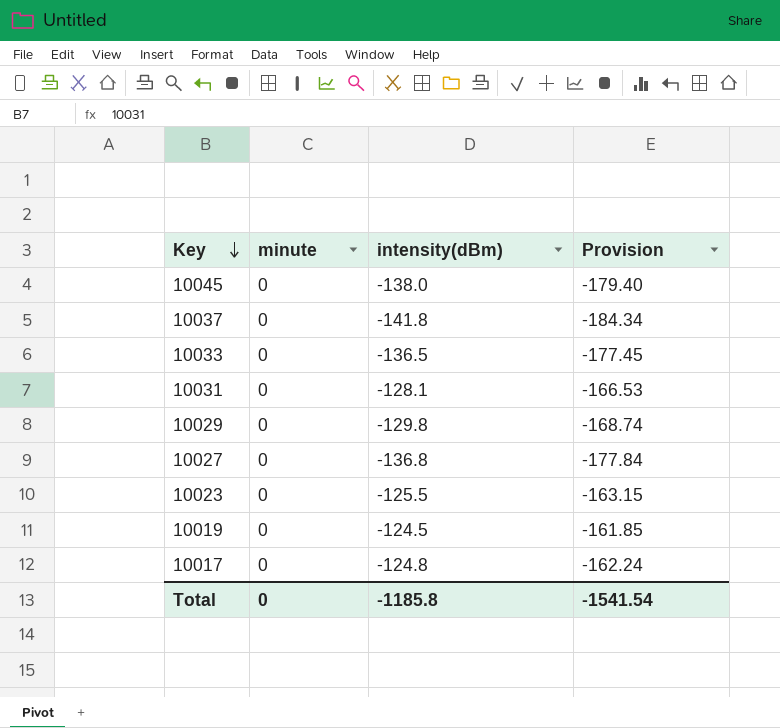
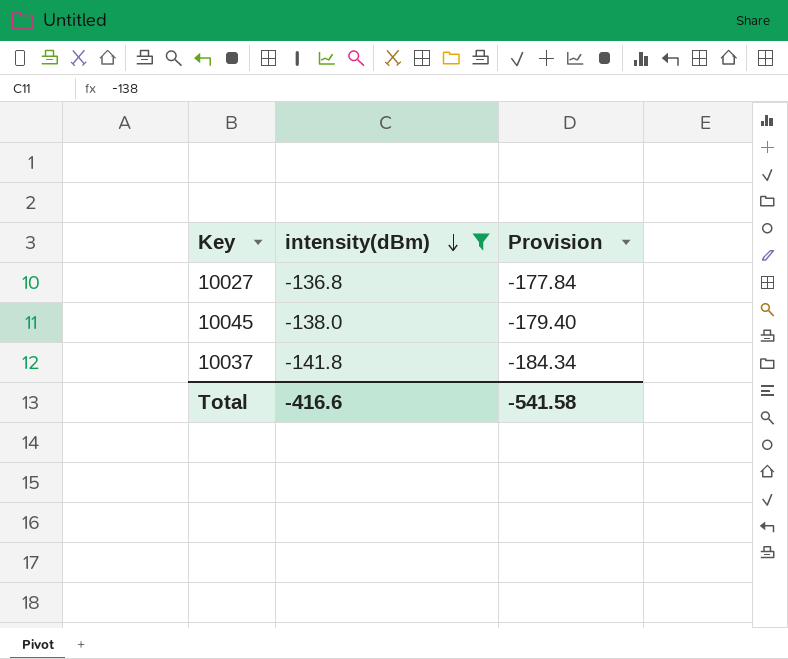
filter: none -> intensity(dBm) <= -136.8
row order: Key descending -> intensity(dBm) descending
column minute | position: 2 -> none
Total | intensity(dBm): -1185.8 -> -416.6
Total | Provision: -1541.54 -> -541.58

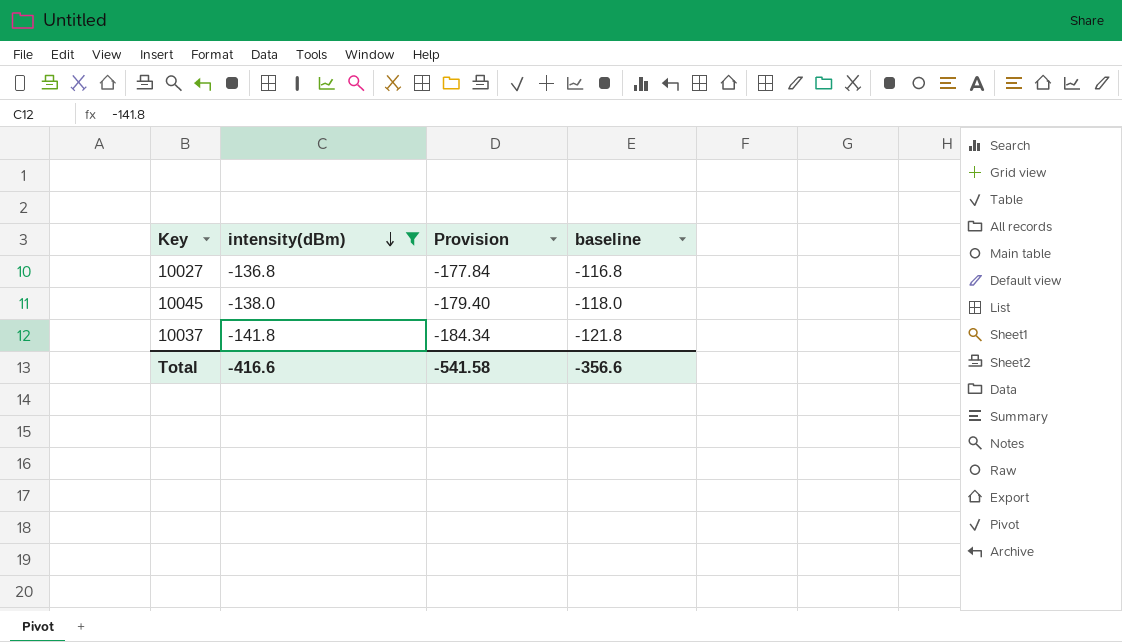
column baseline | formula: none -> [intensity(dBm)] + 20

